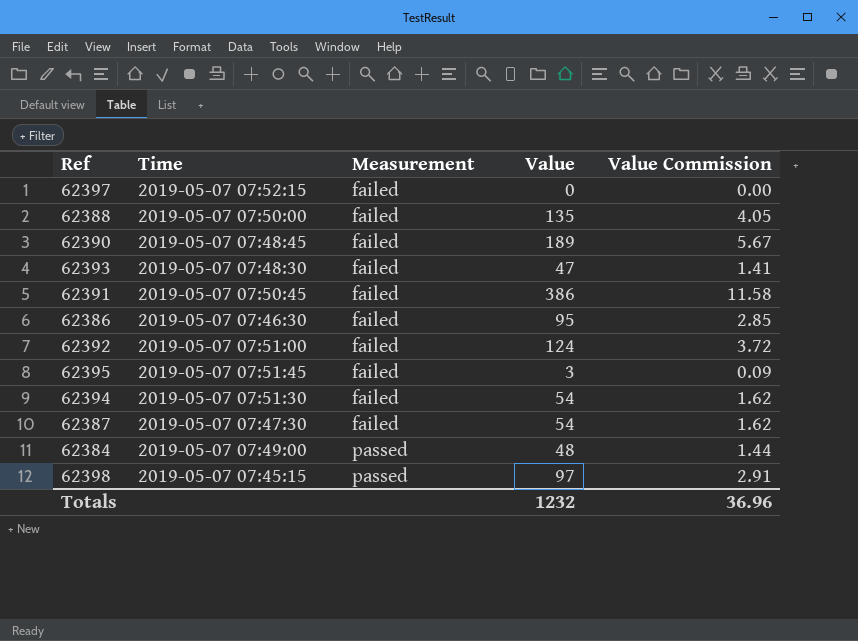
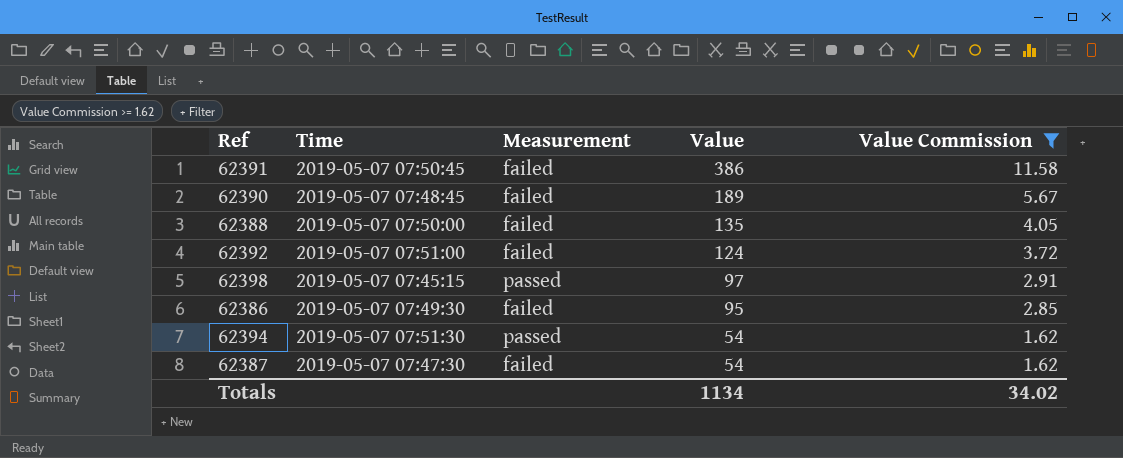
filter: none -> Value Commission >= 1.62
row order: Measurement ascending -> Value descending
62386 | Time: 2019-05-07 07:46:30 -> 2019-05-07 07:49:30
62394 | Measurement: failed -> passed
Totals | Value: 1232 -> 1134
Totals | Value Commission: 36.96 -> 34.02

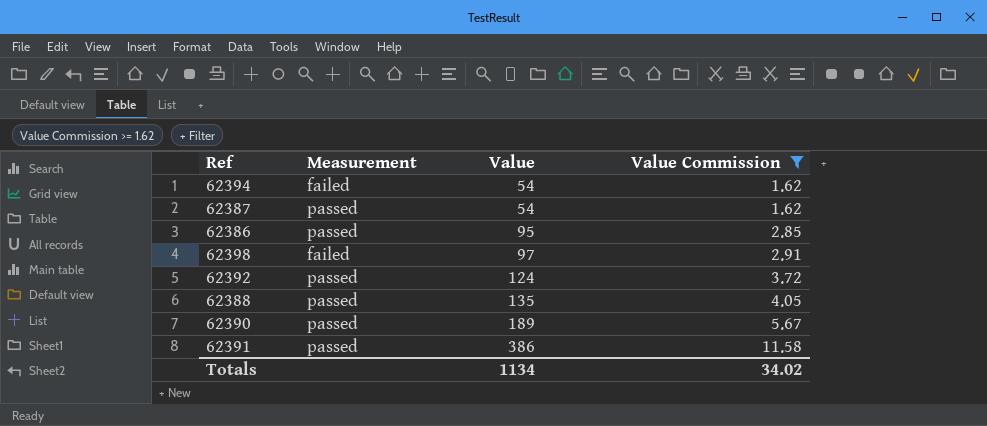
row order: Value descending -> Value ascending
column Time | position: 2 -> none
62394 | Measurement: passed -> failed
62387 | Measurement: failed -> passed
62386 | Measurement: failed -> passed
62398 | Measurement: passed -> failed
62392 | Measurement: failed -> passed
62388 | Measurement: failed -> passed
62390 | Measurement: failed -> passed
62391 | Measurement: failed -> passed

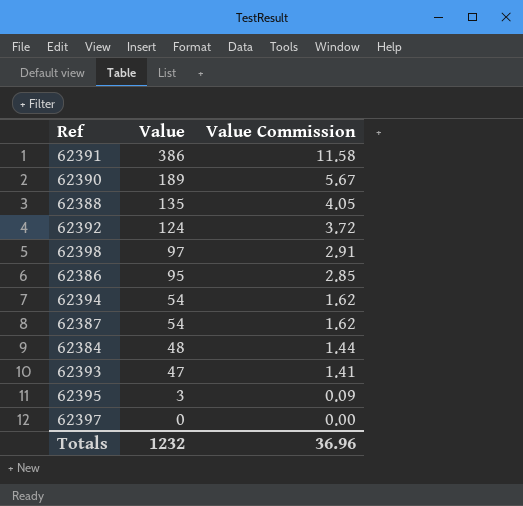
filter: Value Commission >= 1.62 -> none
row order: Value ascending -> Value descending
column Measurement | position: 2 -> none
Totals | Value: 1134 -> 1232
Totals | Value Commission: 34.02 -> 36.96

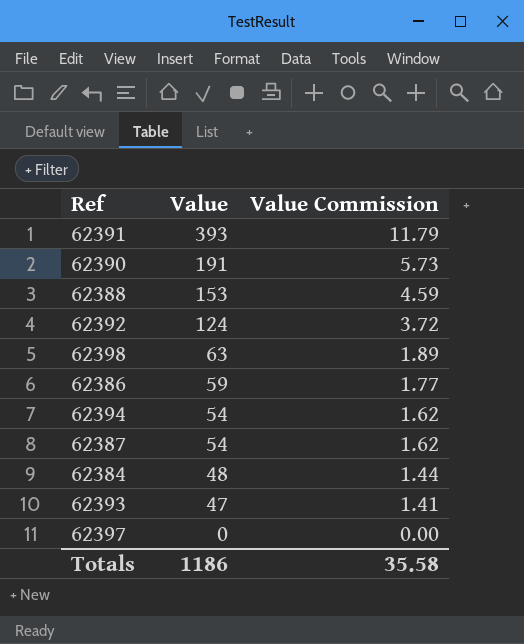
row 62395: 3 | 0.09 -> none
62391 | Value: 386 -> 393
62391 | Value Commission: 11.58 -> 11.79
62390 | Value: 189 -> 191
62390 | Value Commission: 5.67 -> 5.73
62388 | Value: 135 -> 153
62388 | Value Commission: 4.05 -> 4.59
62398 | Value: 97 -> 63
62398 | Value Commission: 2.91 -> 1.89
62386 | Value: 95 -> 59
62386 | Value Commission: 2.85 -> 1.77
Totals | Value: 1232 -> 1186
Totals | Value Commission: 36.96 -> 35.58

